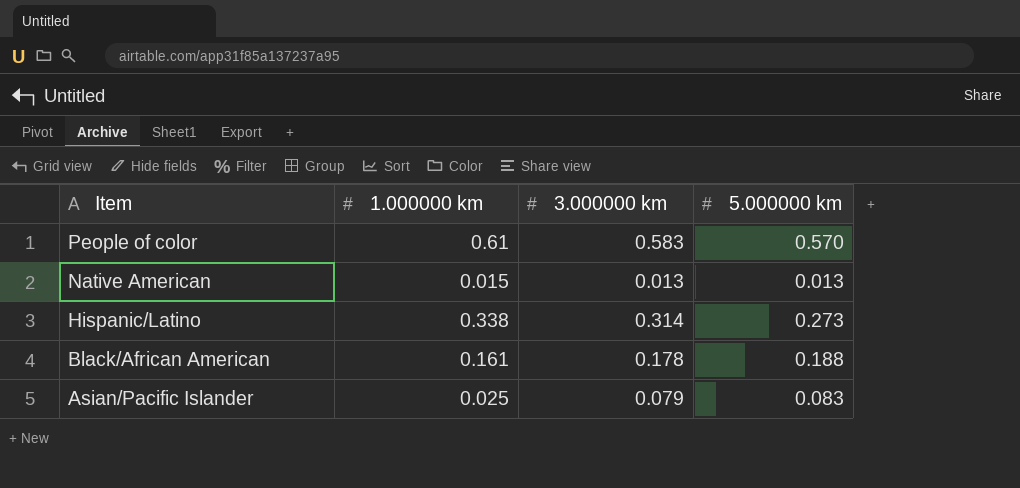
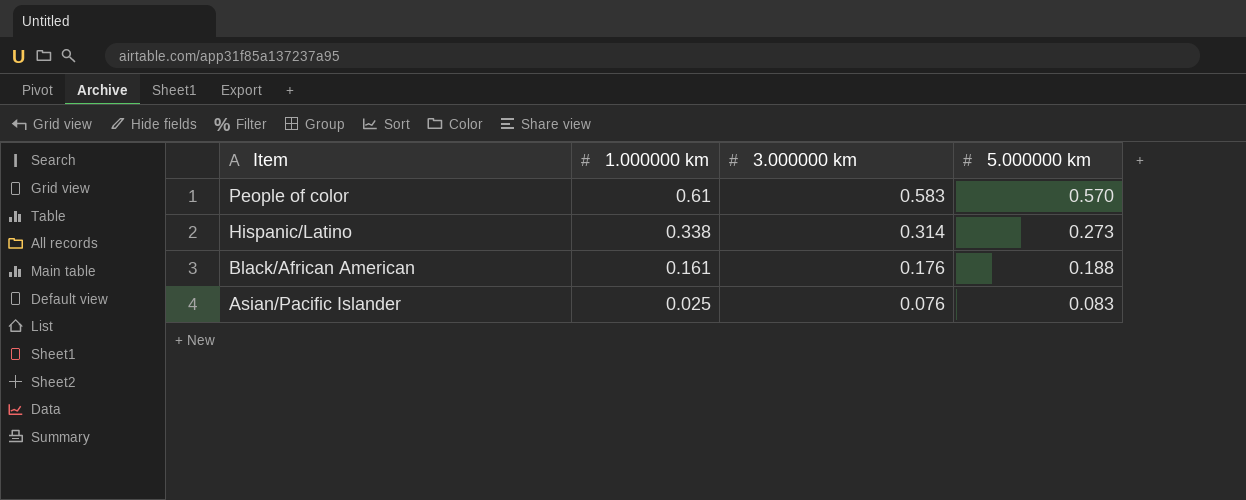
row Native American: 0.015 | 0.013 | 0.013 -> none
Black/African American | 3.000000 km: 0.178 -> 0.176
Asian/Pacific Islander | 3.000000 km: 0.079 -> 0.076

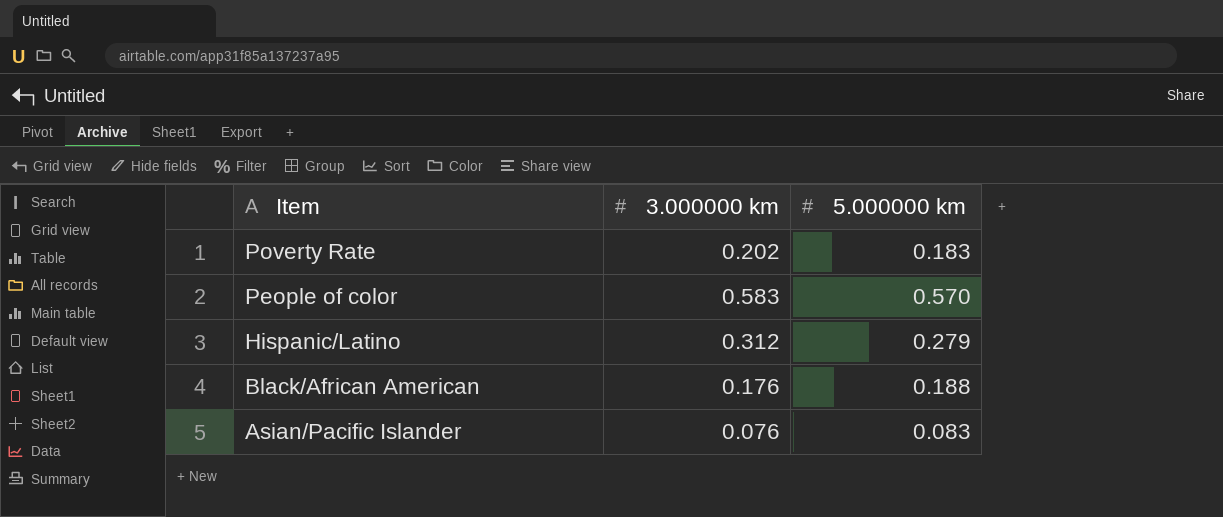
column 1.000000 km | position: 2 -> none
row Poverty Rate: none -> 0.202 | 0.183
Hispanic/Latino | 3.000000 km: 0.314 -> 0.312
Hispanic/Latino | 5.000000 km: 0.273 -> 0.279

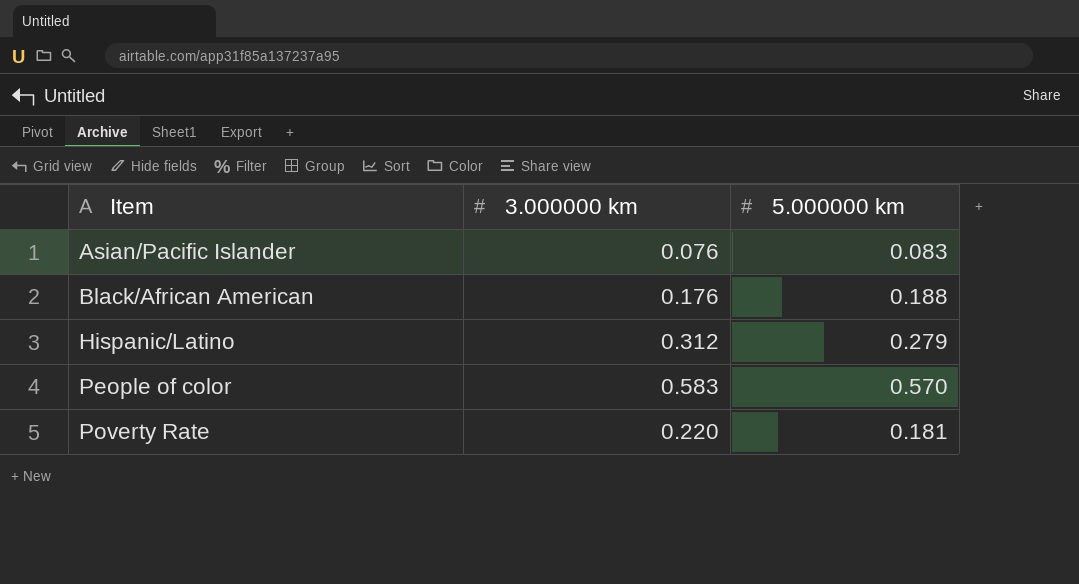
row order: Item descending -> Item ascending
Poverty Rate | 3.000000 km: 0.202 -> 0.220
Poverty Rate | 5.000000 km: 0.183 -> 0.181

